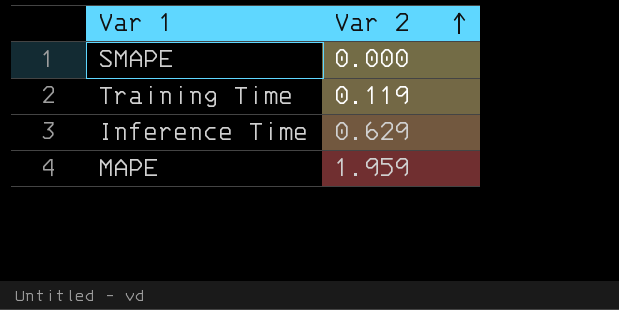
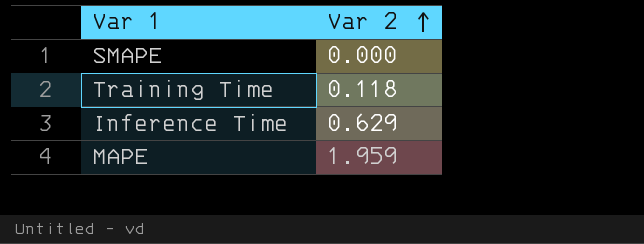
Training Time | Var 2: 0.119 -> 0.118

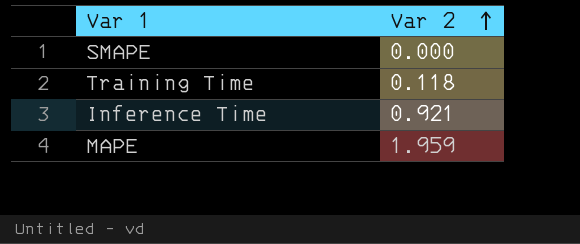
Inference Time | Var 2: 0.629 -> 0.921

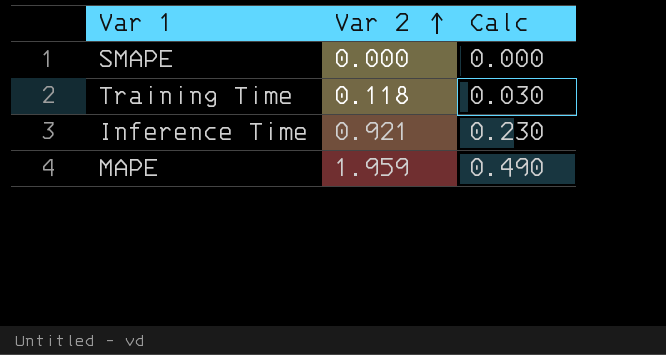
column Calc | formula: none -> [Var 2] * 0.25

